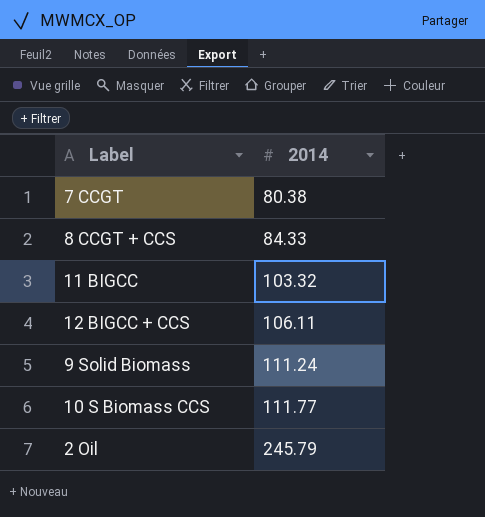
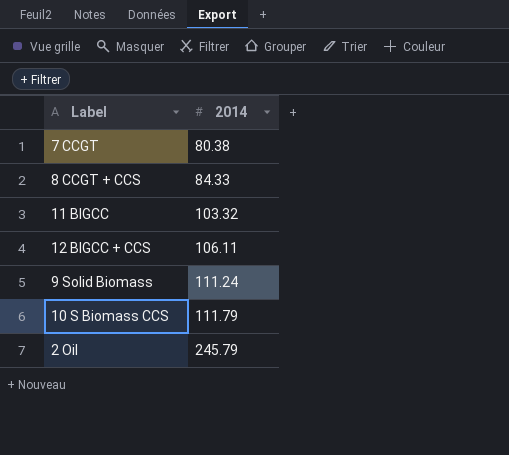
10 S Biomass CCS | 2014: 111.77 -> 111.79

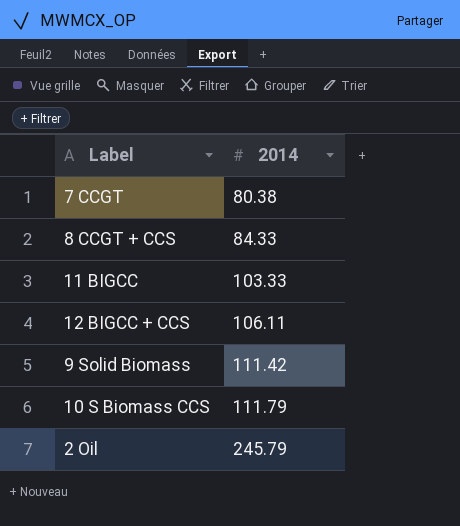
11 BIGCC | 2014: 103.32 -> 103.33
9 Solid Biomass | 2014: 111.24 -> 111.42

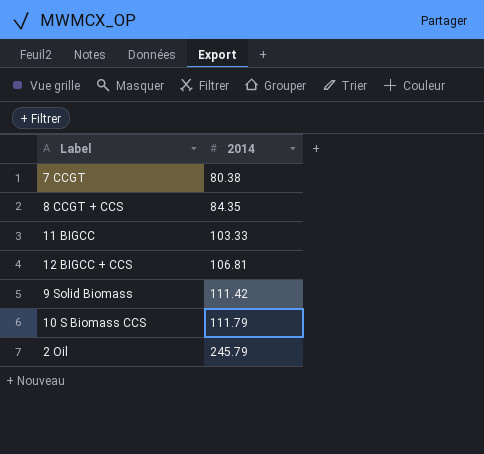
8 CCGT + CCS | 2014: 84.33 -> 84.35
12 BIGCC + CCS | 2014: 106.11 -> 106.81

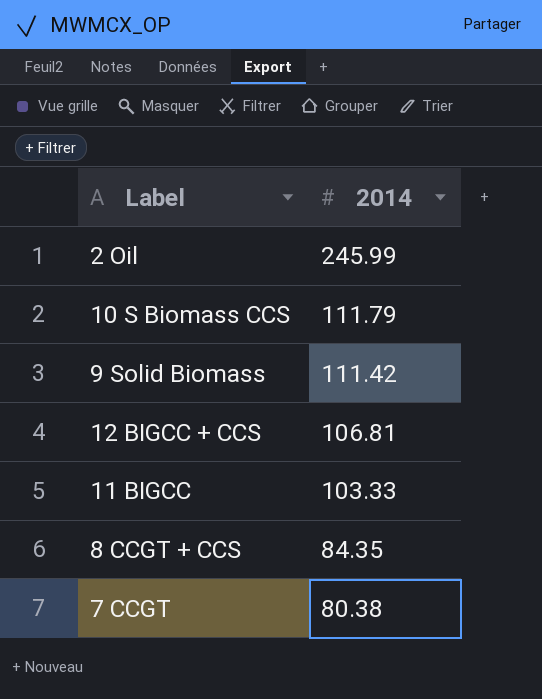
row order: 2014 ascending -> 2014 descending
2 Oil | 2014: 245.79 -> 245.99

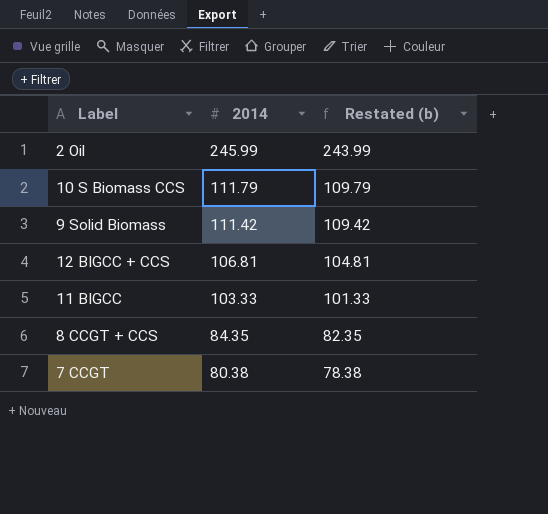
column Restated (b) | formula: none -> [2014] - 2

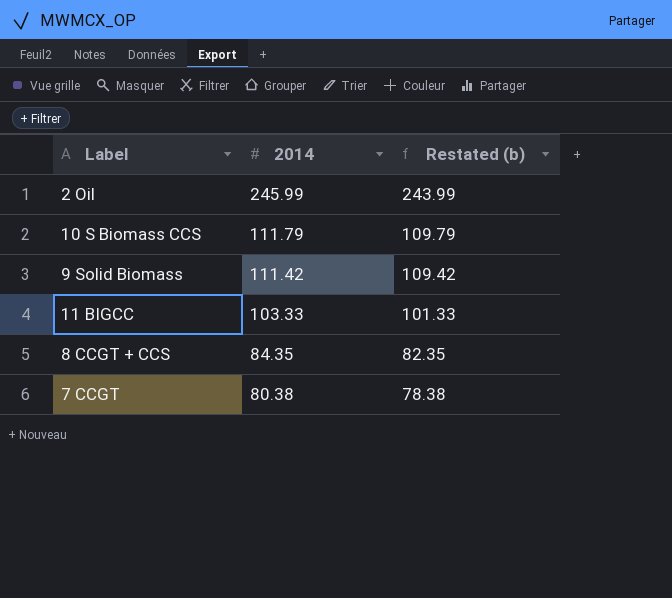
row 12 BIGCC + CCS: 106.81 | 104.81 -> none

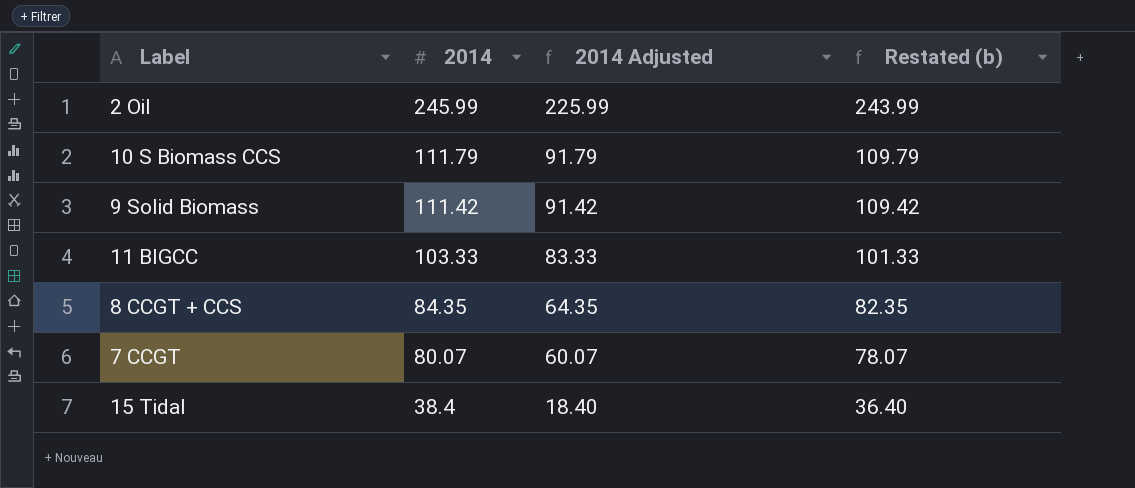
column 2014 Adjusted | formula: none -> [2014] - 20
7 CCGT | 2014: 80.38 -> 80.07
7 CCGT | Restated (b): 78.38 -> 78.07
row 15 Tidal: none -> 38.4 | 18.40 | 36.40

